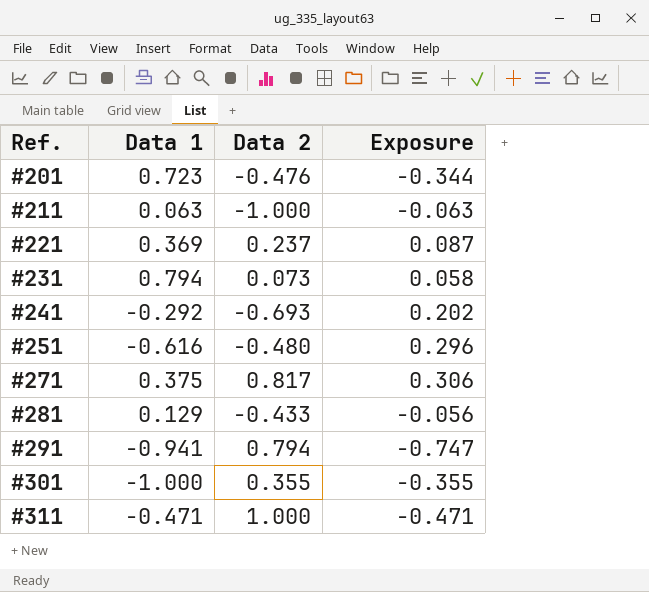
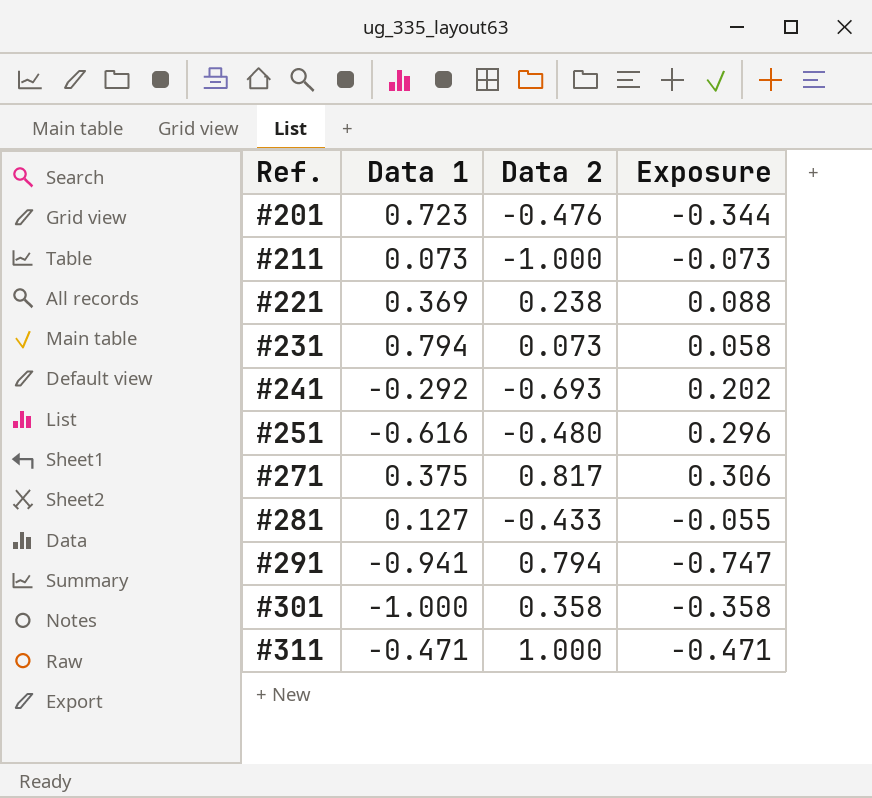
#211 | Data 1: 0.063 -> 0.073
#211 | Exposure: -0.063 -> -0.073
#221 | Data 2: 0.237 -> 0.238
#221 | Exposure: 0.087 -> 0.088
#281 | Data 1: 0.129 -> 0.127
#281 | Exposure: -0.056 -> -0.055
#301 | Data 2: 0.355 -> 0.358
#301 | Exposure: -0.355 -> -0.358

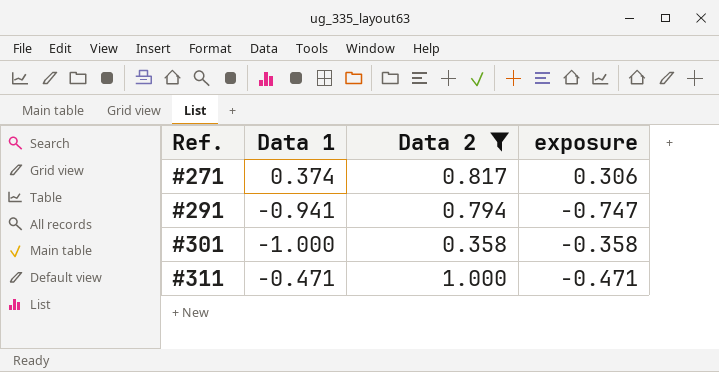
filter: none -> Data 2 >= 0.358
column name: Exposure -> exposure
#271 | Data 1: 0.375 -> 0.374

